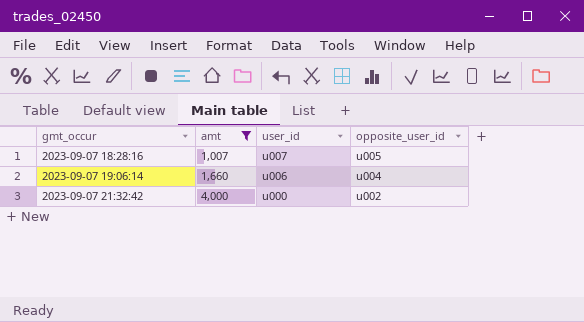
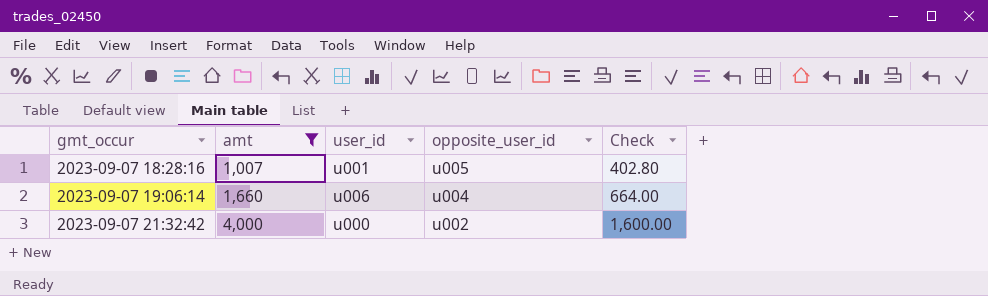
column Check | formula: none -> [amt] * 0.4
2023-09-07 18:28:16 | user_id: u007 -> u001

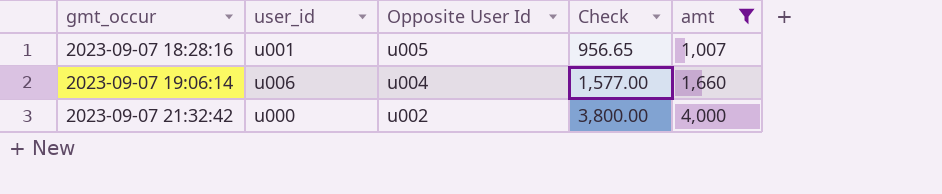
column name: opposite_user_id -> Opposite User Id
column Check | formula: [amt] * 0.4 -> [amt] * 0.95
column amt | position: 2 -> 5

